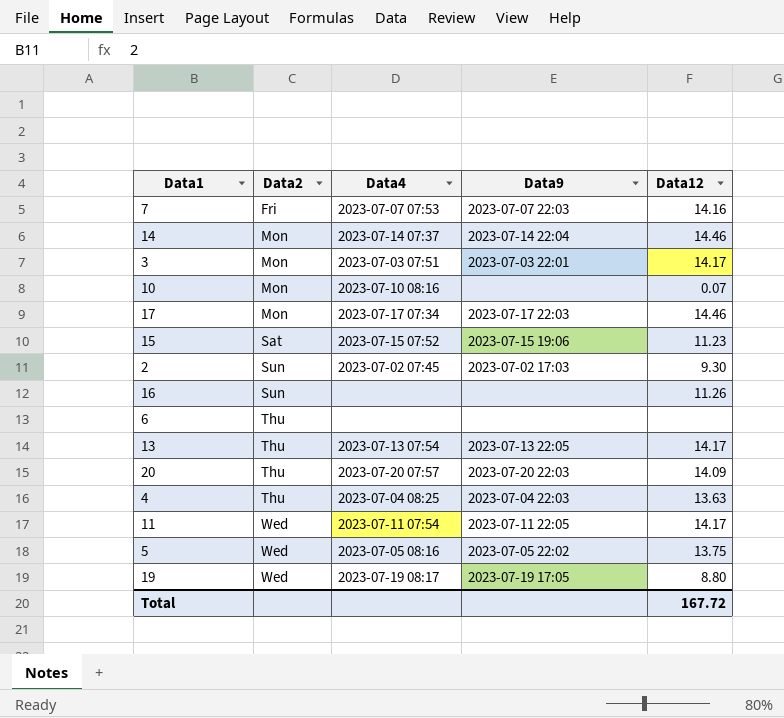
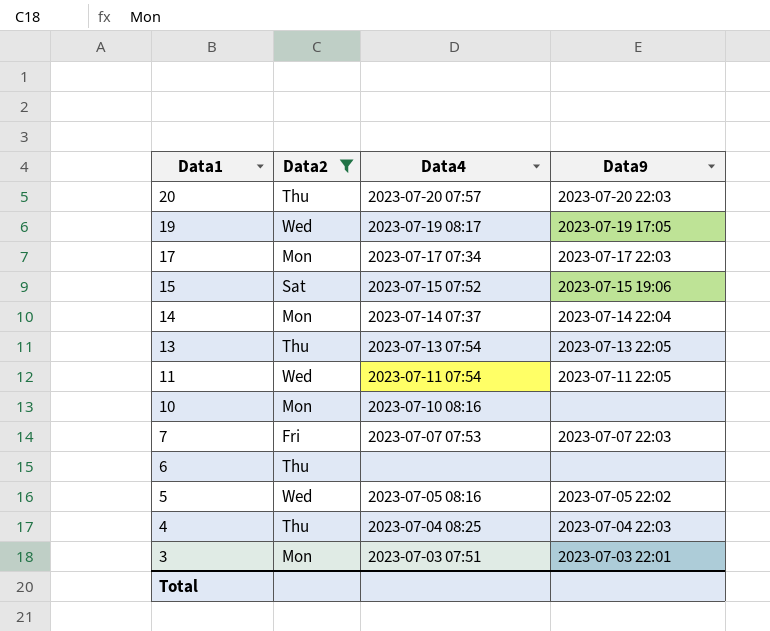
filter: none -> Data2 != Sun
row order: Data2 ascending -> Data1 descending
column Data12 | position: 5 -> none

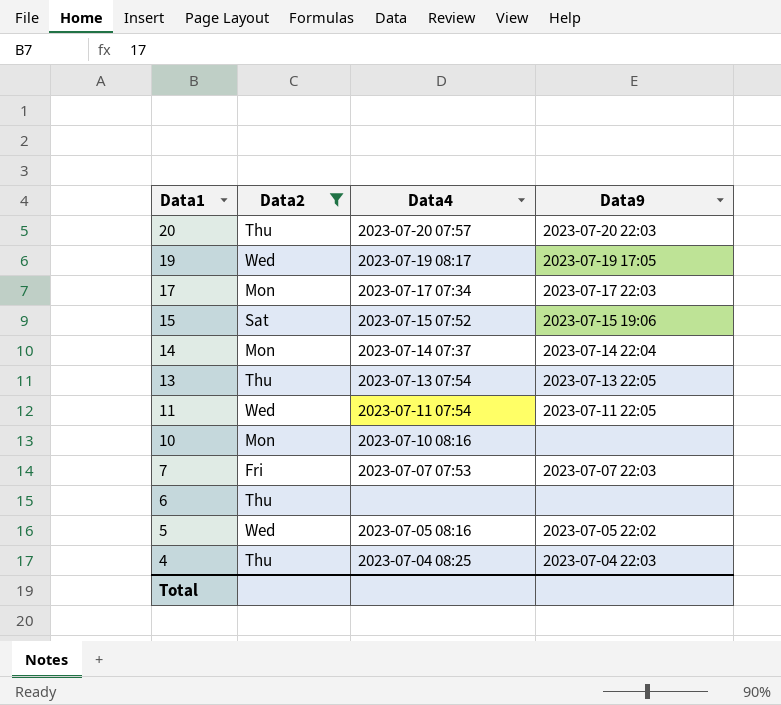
row 3: Mon | 2023-07-03 07:51 | 2023-07-03 22:01 -> none

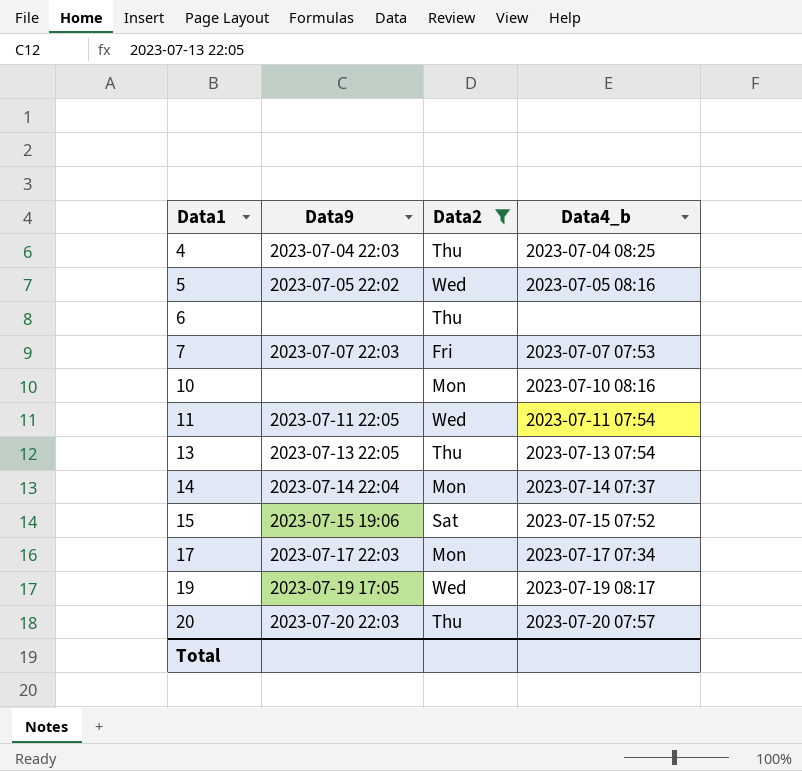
row order: Data1 descending -> Data1 ascending
column Data9 | position: 4 -> 2
column name: Data4 -> Data4_b

